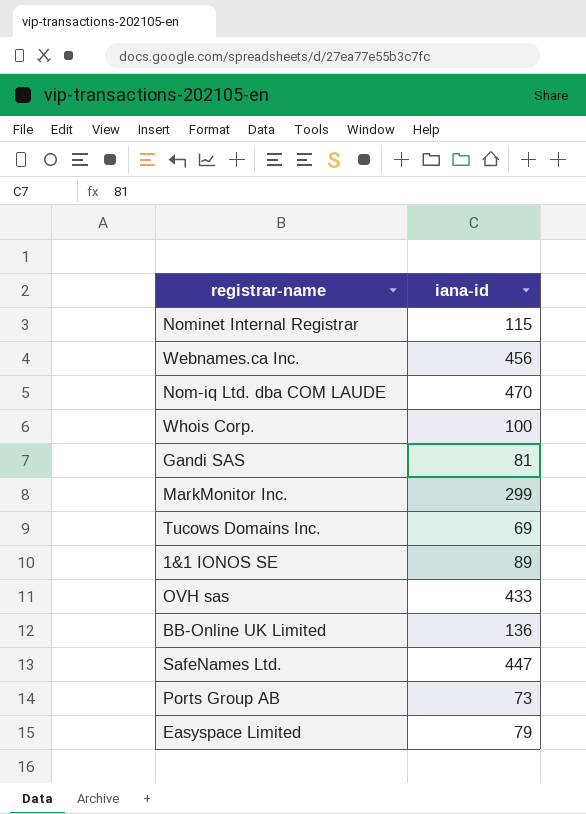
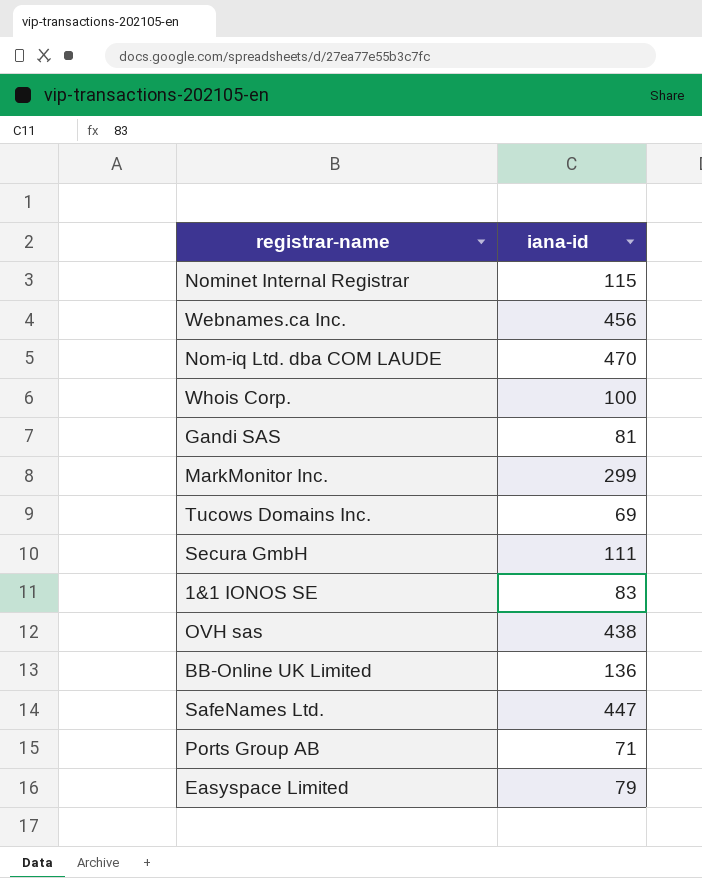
row Secura GmbH: none -> 111
1&1 IONOS SE | iana-id: 89 -> 83
OVH sas | iana-id: 433 -> 438
Ports Group AB | iana-id: 73 -> 71

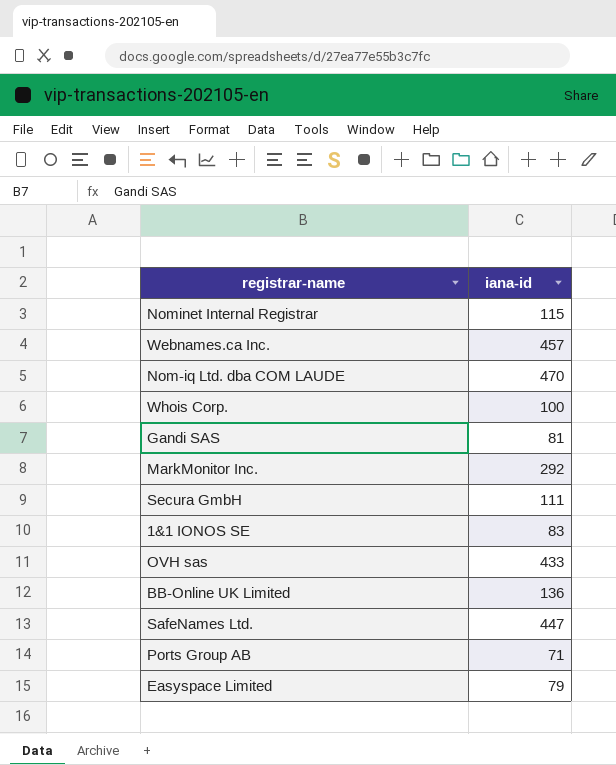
row Tucows Domains Inc.: 69 -> none
Webnames.ca Inc. | iana-id: 456 -> 457
MarkMonitor Inc. | iana-id: 299 -> 292
OVH sas | iana-id: 438 -> 433

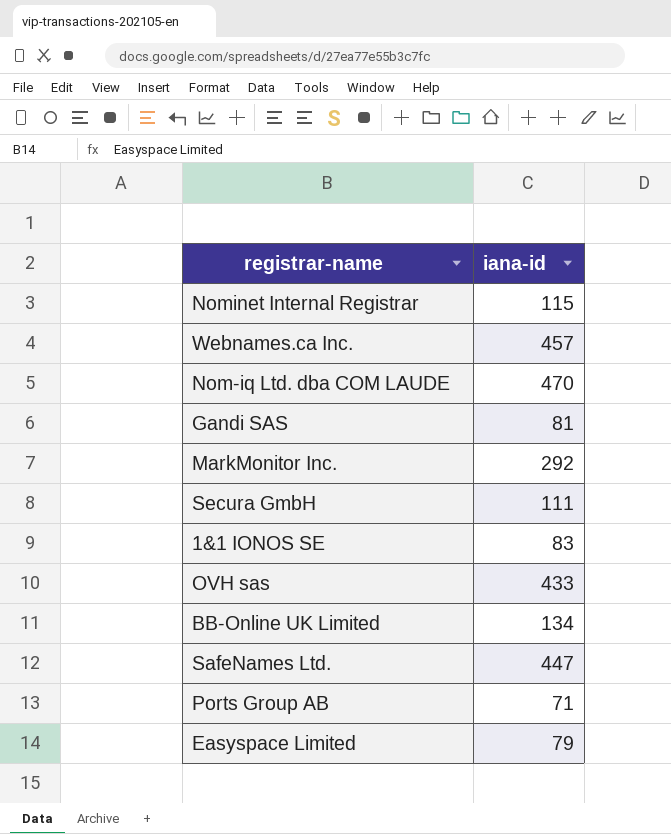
row Whois Corp.: 100 -> none
BB-Online UK Limited | iana-id: 136 -> 134

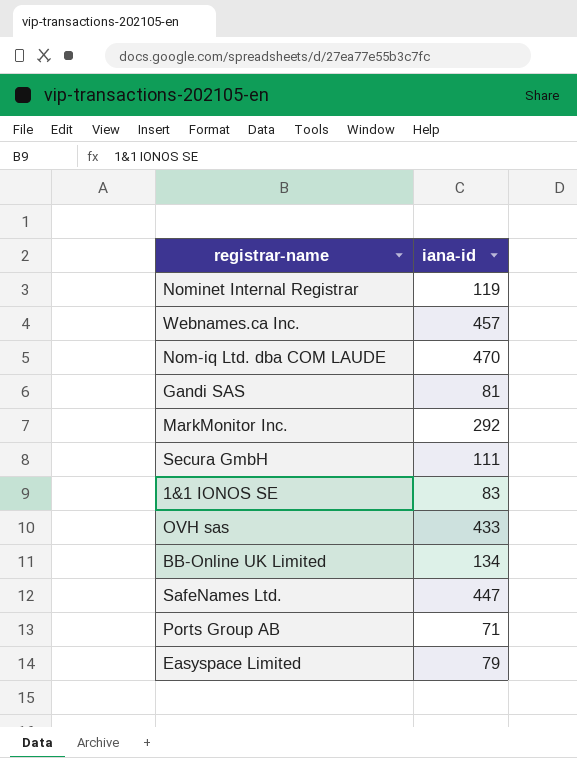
Nominet Internal Registrar | iana-id: 115 -> 119

